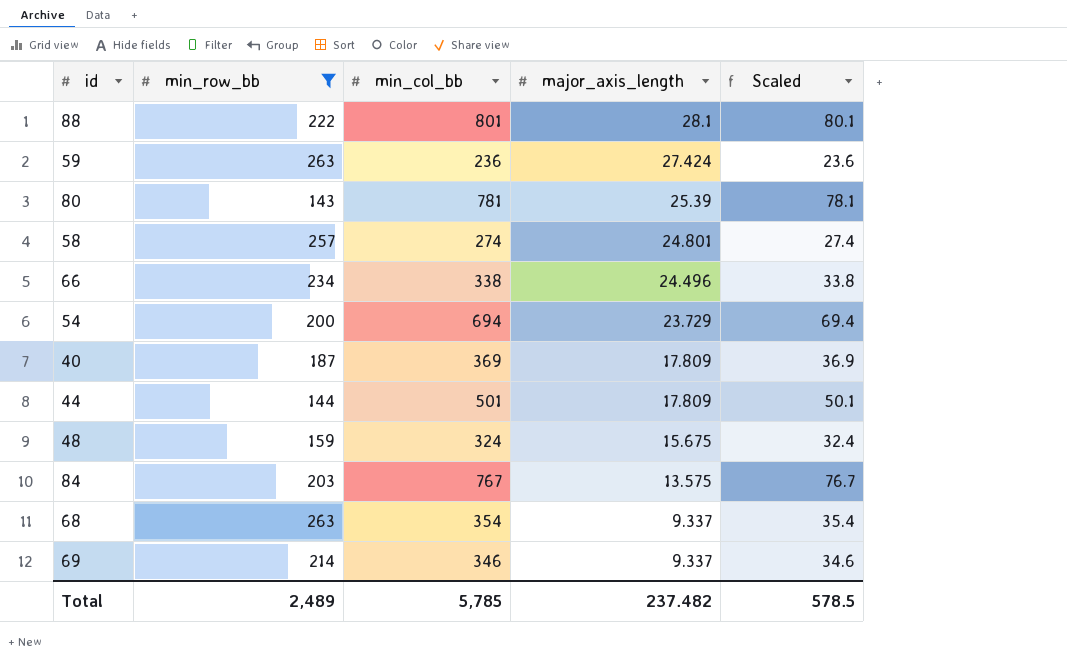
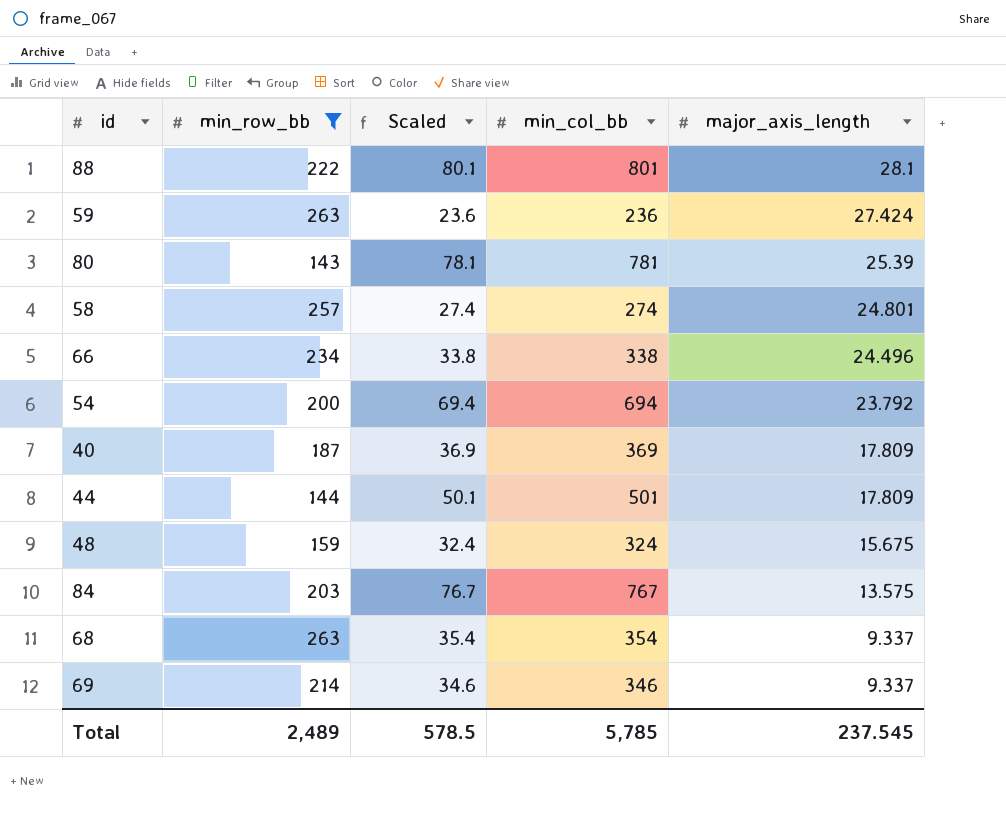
column Scaled | position: 5 -> 3
54 | major_axis_length: 23.729 -> 23.792
Total | major_axis_length: 237.482 -> 237.545

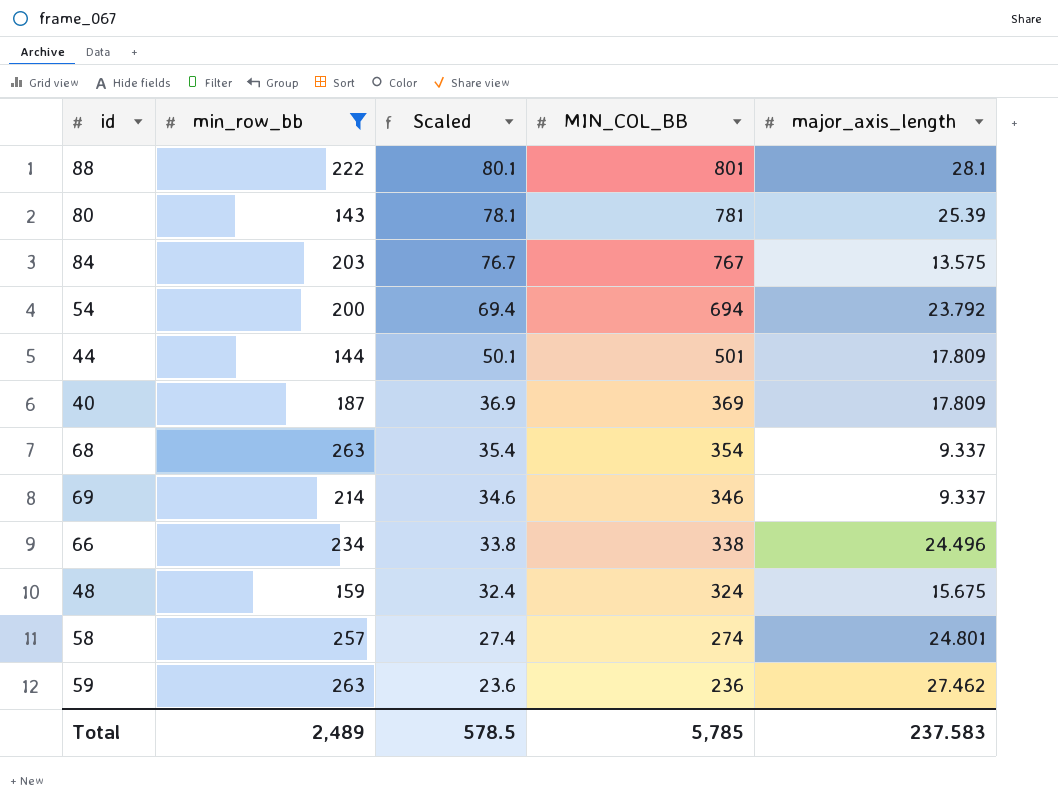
row order: major_axis_length descending -> Scaled descending
column name: min_col_bb -> MIN_COL_BB
59 | major_axis_length: 27.424 -> 27.462
Total | major_axis_length: 237.545 -> 237.583

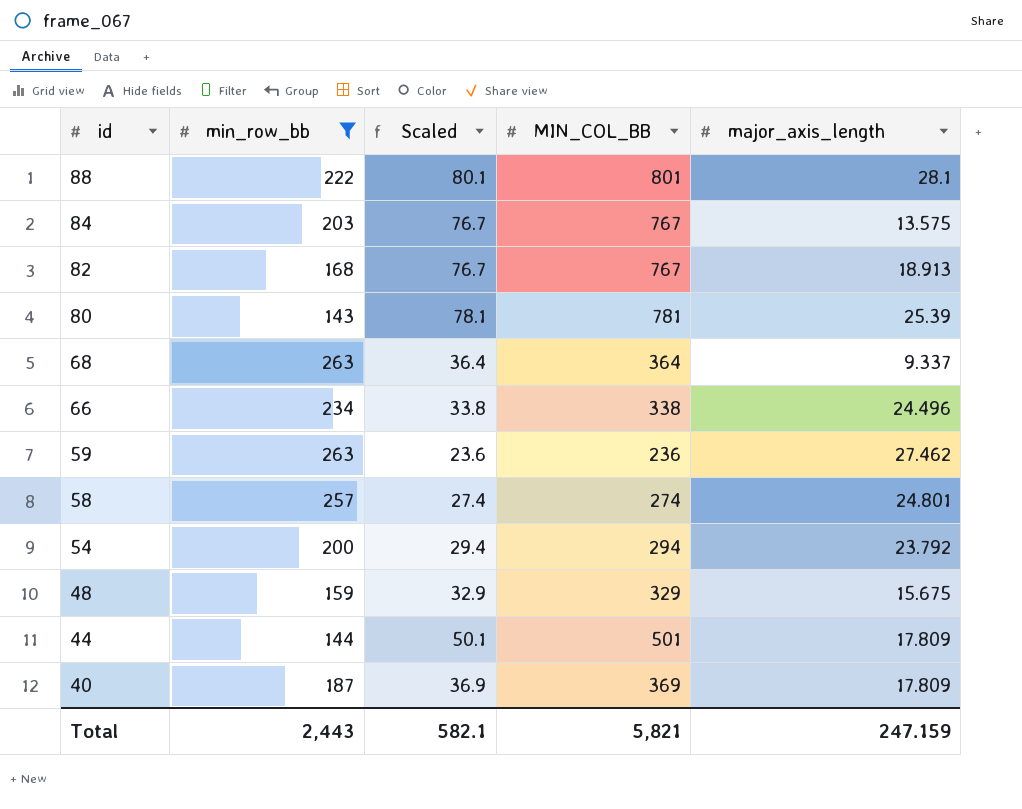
row order: Scaled descending -> id descending
row 69: 214 | 34.6 | 346 | 9.337 -> none
row 82: none -> 168 | 76.7 | 767 | 18.913
68 | Scaled: 35.4 -> 36.4
68 | MIN_COL_BB: 354 -> 364
54 | Scaled: 69.4 -> 29.4
54 | MIN_COL_BB: 694 -> 294
48 | Scaled: 32.4 -> 32.9
48 | MIN_COL_BB: 324 -> 329
Total | min_row_bb: 2,489 -> 2,443
Total | Scaled: 578.5 -> 582.1
Total | MIN_COL_BB: 5,785 -> 5,821
Total | major_axis_length: 237.583 -> 247.159

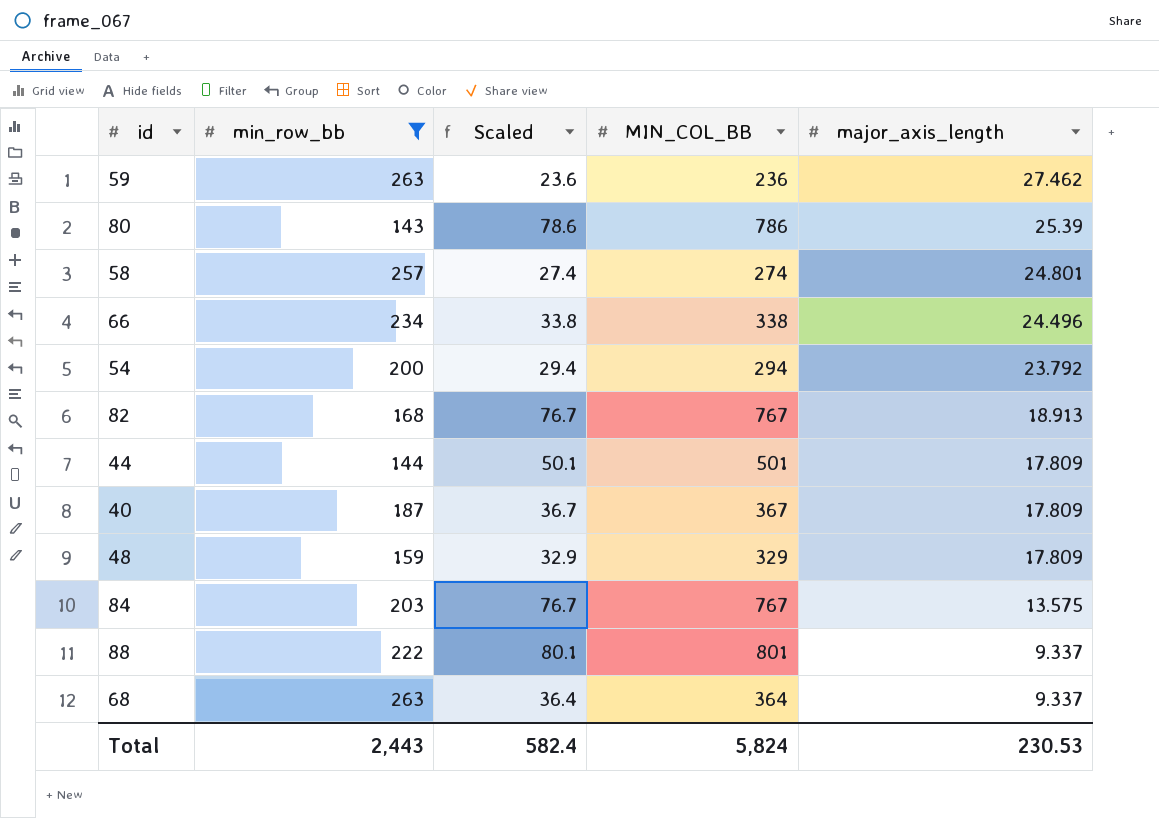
row order: id descending -> major_axis_length descending
80 | Scaled: 78.1 -> 78.6
80 | MIN_COL_BB: 781 -> 786
40 | Scaled: 36.9 -> 36.7
40 | MIN_COL_BB: 369 -> 367
48 | major_axis_length: 15.675 -> 17.809
88 | major_axis_length: 28.1 -> 9.337
Total | Scaled: 582.1 -> 582.4
Total | MIN_COL_BB: 5,821 -> 5,824
Total | major_axis_length: 247.159 -> 230.53

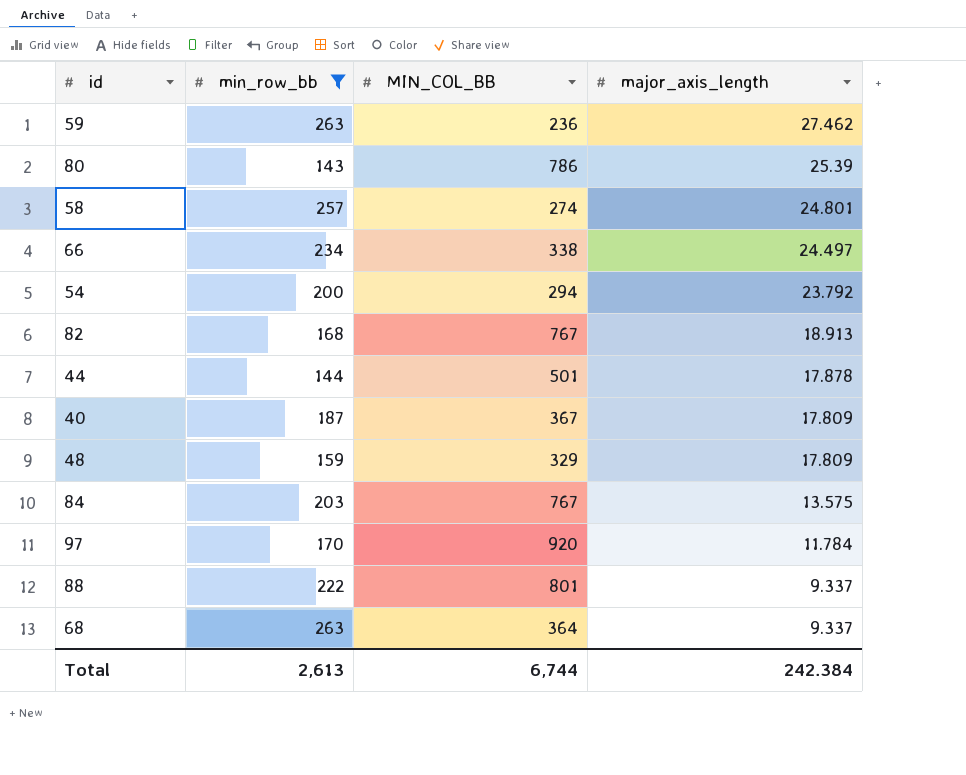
column Scaled | formula: [MIN_COL_BB] * 0.1 -> none
66 | major_axis_length: 24.496 -> 24.497
44 | major_axis_length: 17.809 -> 17.878
row 97: none -> 170 | 920 | 11.784
Total | min_row_bb: 2,443 -> 2,613
Total | MIN_COL_BB: 5,824 -> 6,744
Total | major_axis_length: 230.53 -> 242.384

